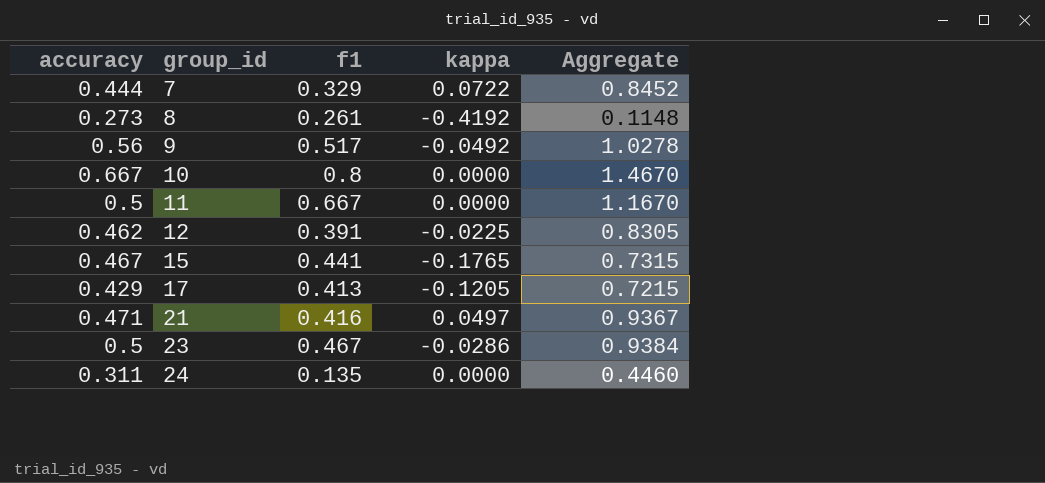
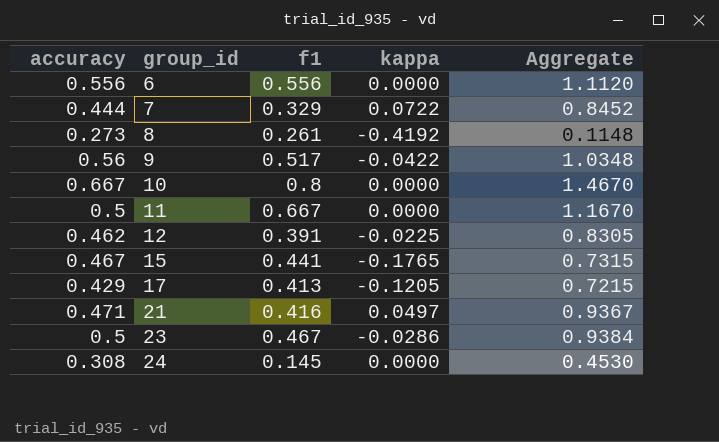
row 6: none -> 0.556 | 0.556 | 0.0000 | 1.1120
9 | kappa: -0.0492 -> -0.0422
9 | Aggregate: 1.0278 -> 1.0348
24 | accuracy: 0.311 -> 0.308
24 | f1: 0.135 -> 0.145
24 | Aggregate: 0.4460 -> 0.4530

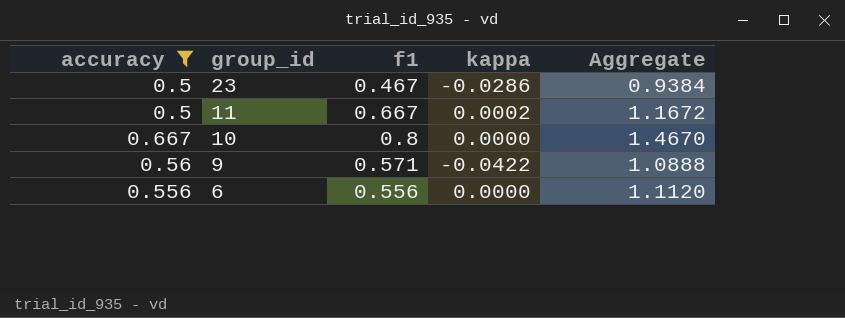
filter: none -> accuracy >= 0.5
row order: group_id ascending -> group_id descending
11 | kappa: 0.0000 -> 0.0002
11 | Aggregate: 1.1670 -> 1.1672
9 | f1: 0.517 -> 0.571
9 | Aggregate: 1.0348 -> 1.0888

